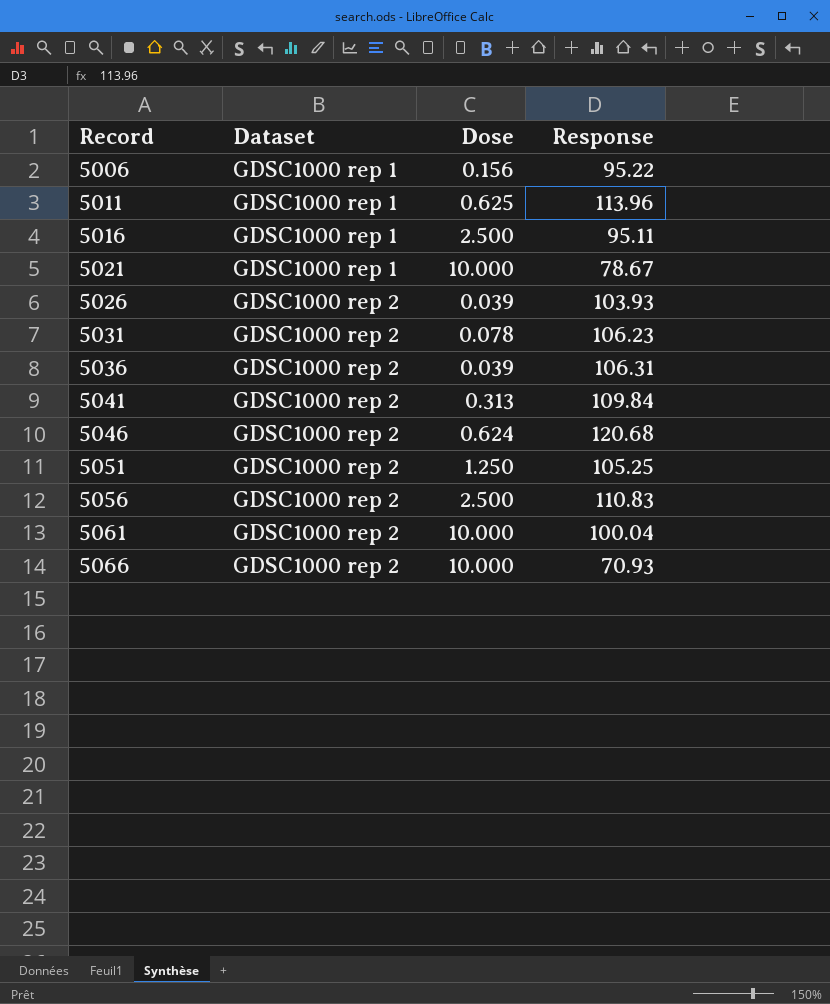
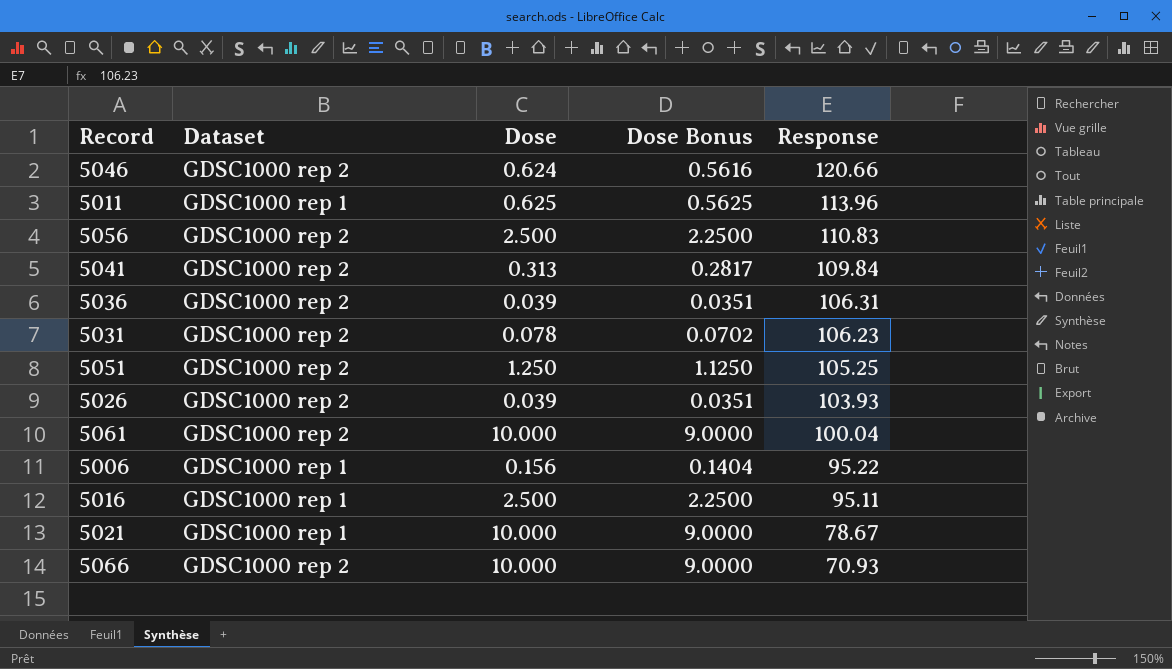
row order: Record ascending -> Response descending
column Dose Bonus | formula: none -> [Dose] * 0.9
5046 | Response: 120.68 -> 120.66

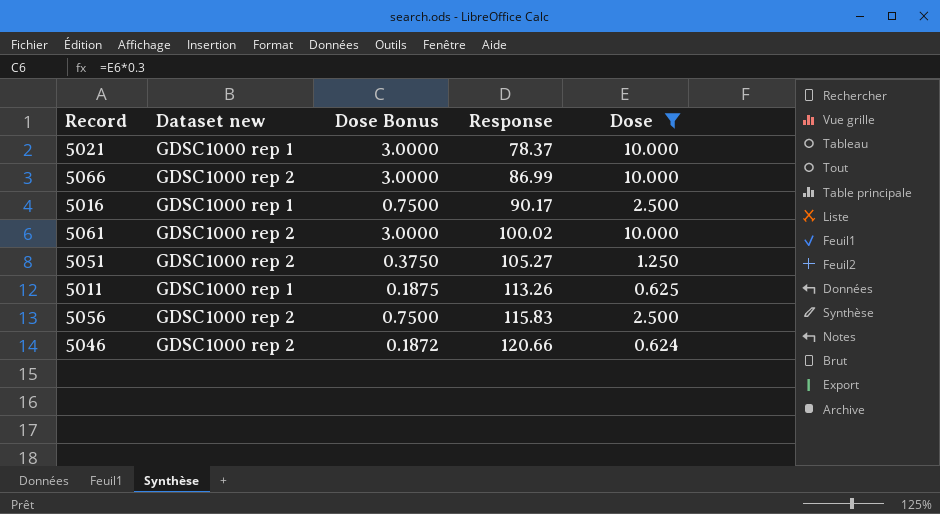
filter: none -> Dose >= 0.624
row order: Response descending -> Response ascending
column name: Dataset -> Dataset new
column Dose Bonus | formula: [Dose] * 0.9 -> [Dose] * 0.3
column Dose | position: 3 -> 5
5021 | Response: 78.67 -> 78.37
5066 | Response: 70.93 -> 86.99
5016 | Response: 95.11 -> 90.17
5061 | Response: 100.04 -> 100.02
5051 | Response: 105.25 -> 105.27
5011 | Response: 113.96 -> 113.26
5056 | Response: 110.83 -> 115.83

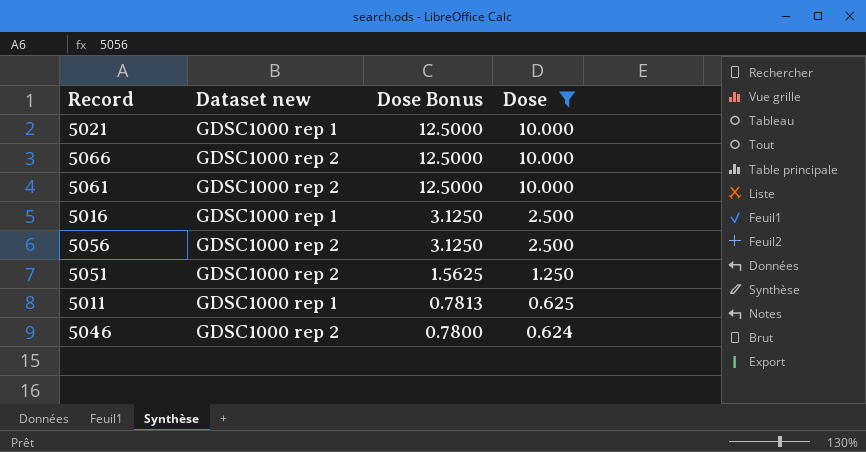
row order: Response ascending -> Dose Bonus descending
column Response | position: 4 -> none
column Dose Bonus | formula: [Dose] * 0.3 -> [Dose] * 1.25

